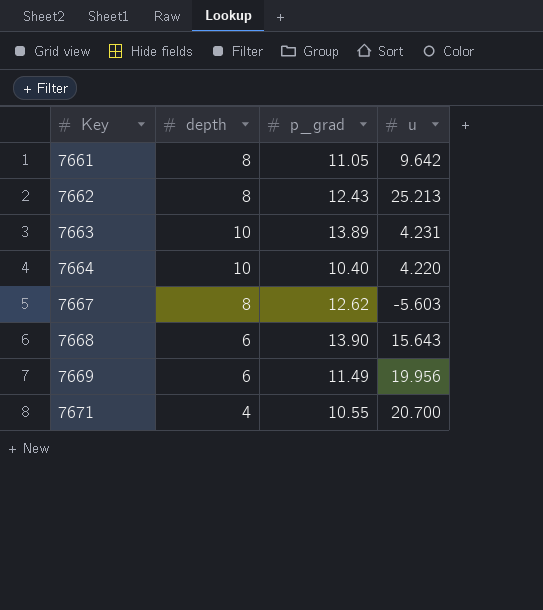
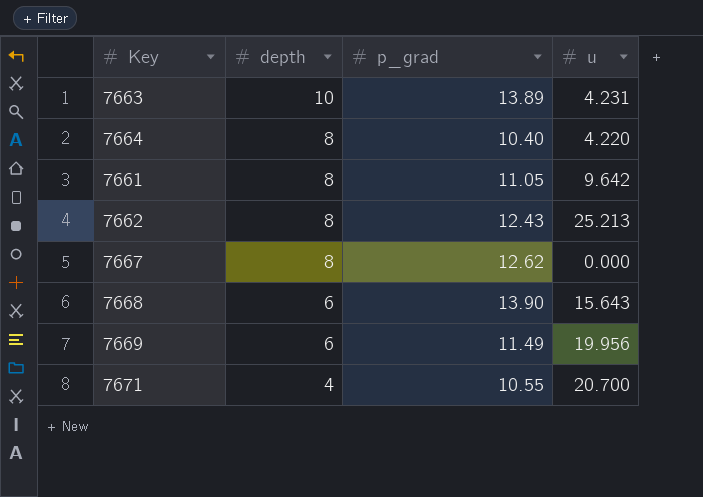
row order: Key ascending -> depth descending
7664 | depth: 10 -> 8
7667 | u: -5.603 -> 0.000

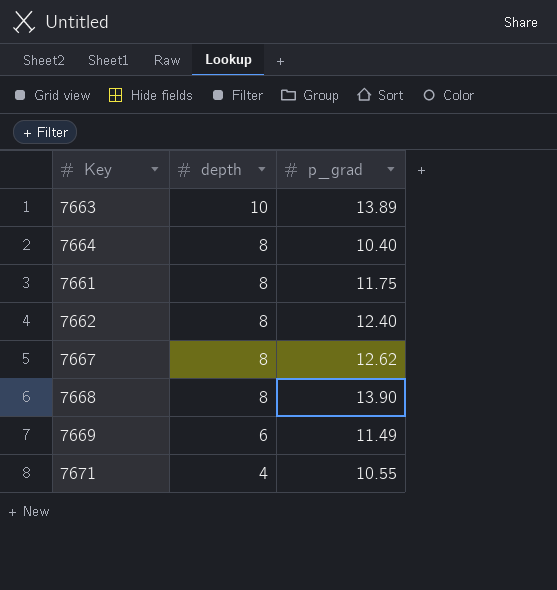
column u | position: 4 -> none
7661 | p_grad: 11.05 -> 11.75
7662 | p_grad: 12.43 -> 12.40
7668 | depth: 6 -> 8

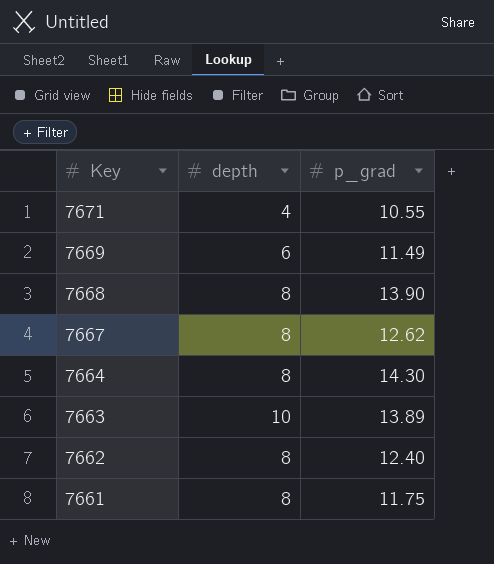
row order: depth descending -> Key descending
7664 | p_grad: 10.40 -> 14.30

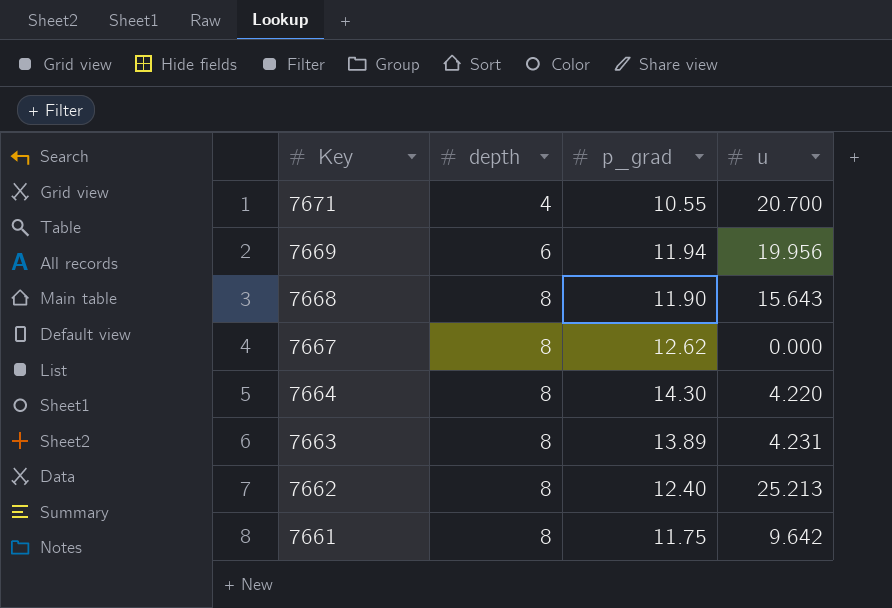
column u | position: none -> 4
7669 | p_grad: 11.49 -> 11.94
7668 | p_grad: 13.90 -> 11.90
7663 | depth: 10 -> 8

